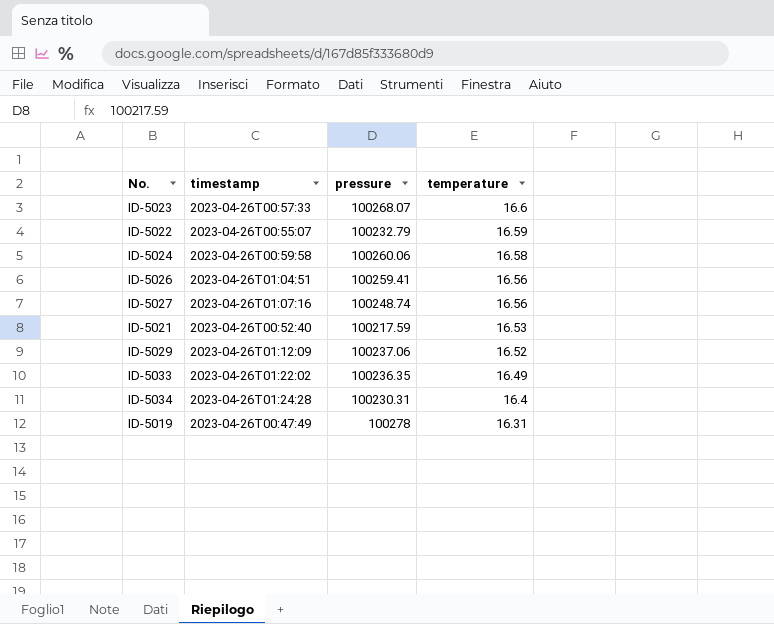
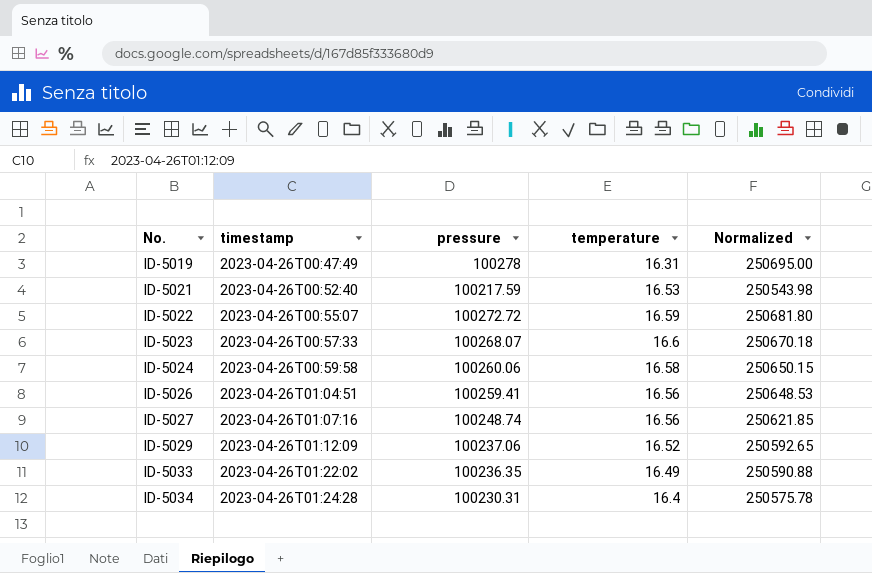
row order: temperature descending -> No. ascending
column Normalized | formula: none -> [pressure] * 2.5
ID-5022 | pressure: 100232.79 -> 100272.72

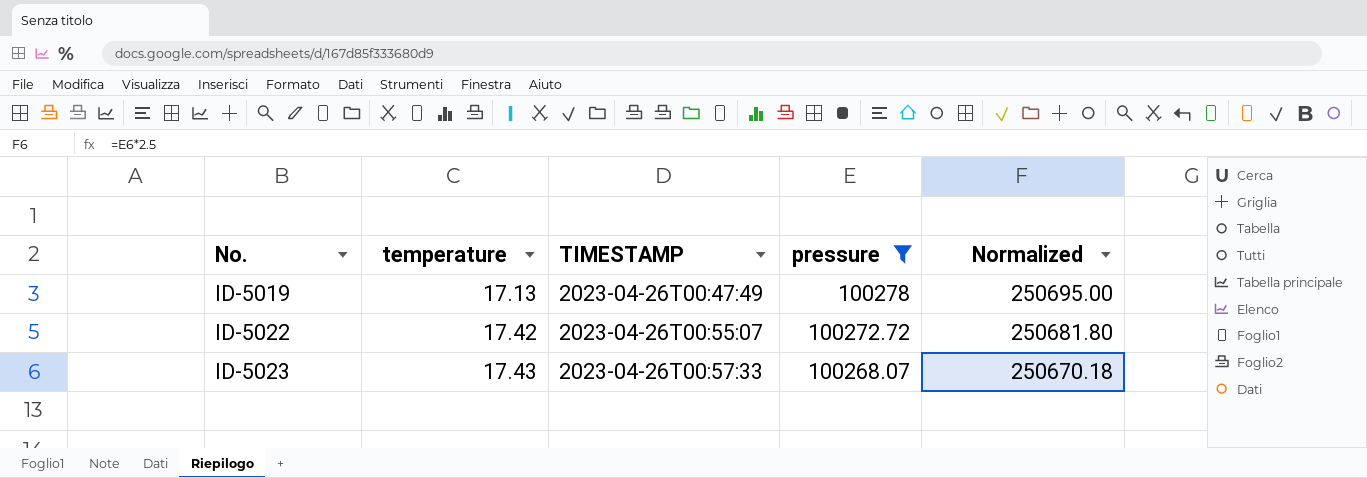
filter: none -> pressure >= 100268.07
column temperature | position: 4 -> 2
column name: timestamp -> TIMESTAMP
ID-5019 | temperature: 16.31 -> 17.13
ID-5022 | temperature: 16.59 -> 17.42
ID-5023 | temperature: 16.6 -> 17.43

